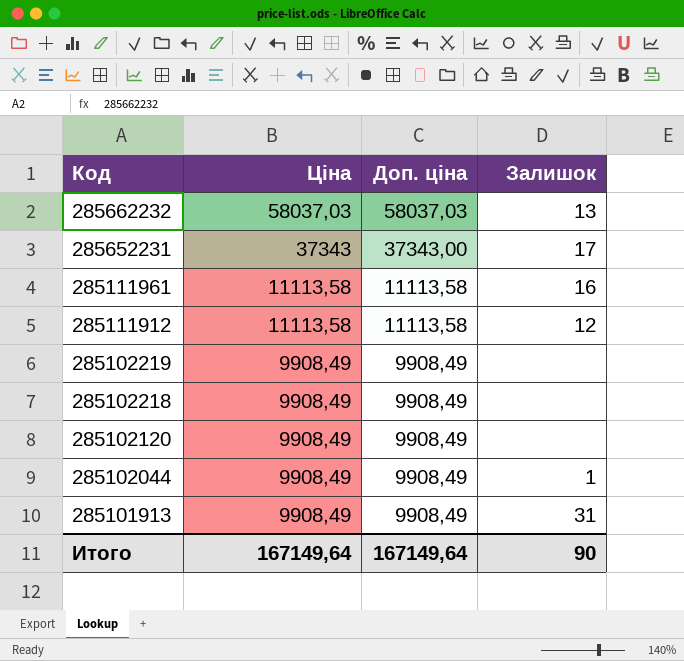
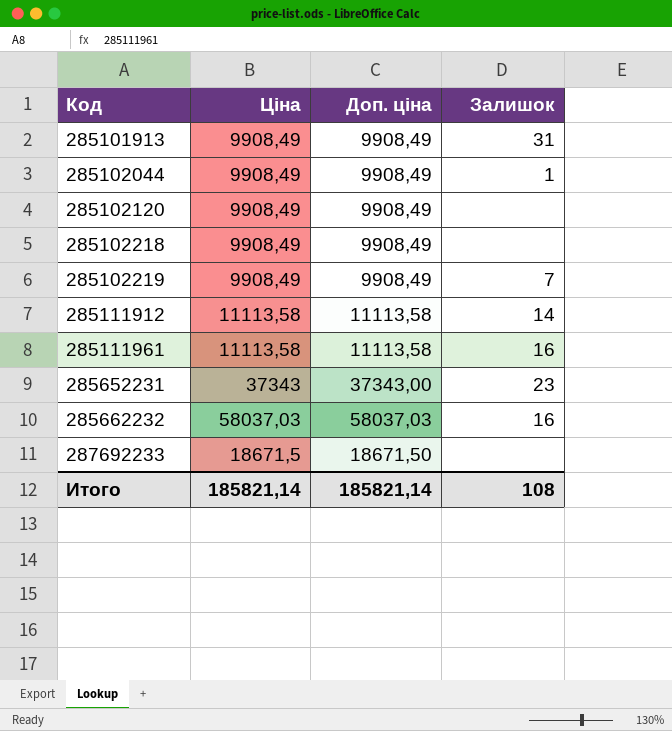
row order: Код descending -> Код ascending
285102219 | Залишок: none -> 7
285111912 | Залишок: 12 -> 14
285652231 | Залишок: 17 -> 23
285662232 | Залишок: 13 -> 16
row 287692233: none -> 18671,5 | 18671,50 | none
Итого | Ціна: 167149,64 -> 185821,14
Итого | Доп. ціна: 167149,64 -> 185821,14
Итого | Залишок: 90 -> 108

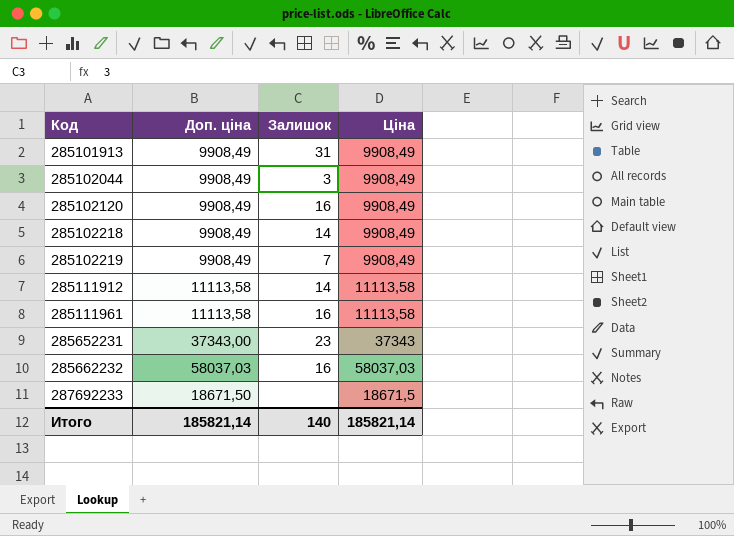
column Ціна | position: 2 -> 4
285102044 | Залишок: 1 -> 3
285102120 | Залишок: none -> 16
285102218 | Залишок: none -> 14
Итого | Залишок: 108 -> 140

